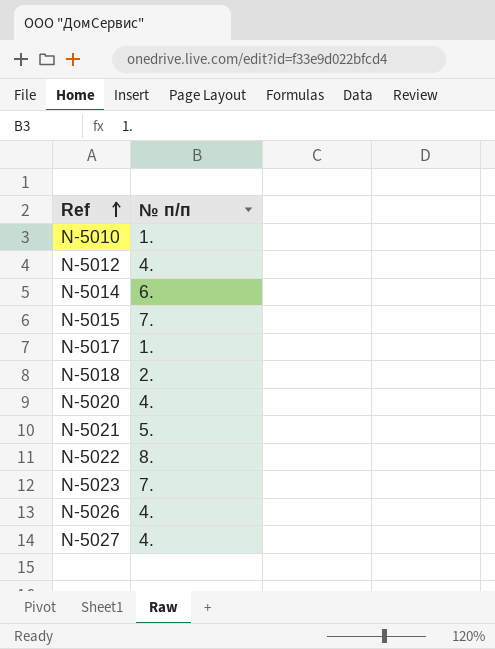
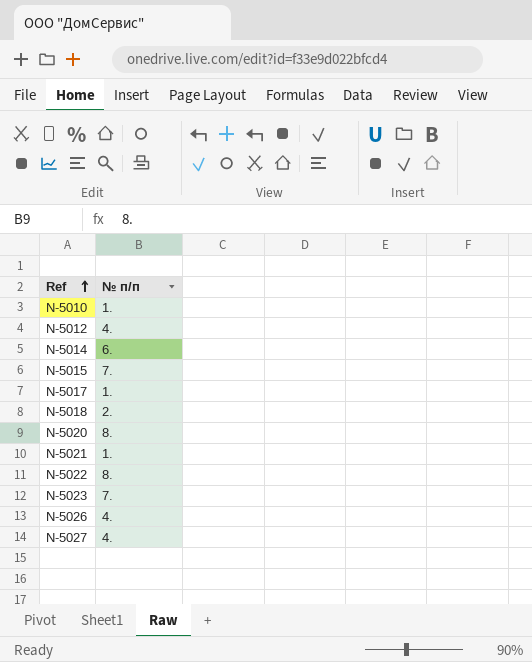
N-5020 | № п/п: 4. -> 8.
N-5021 | № п/п: 5. -> 1.

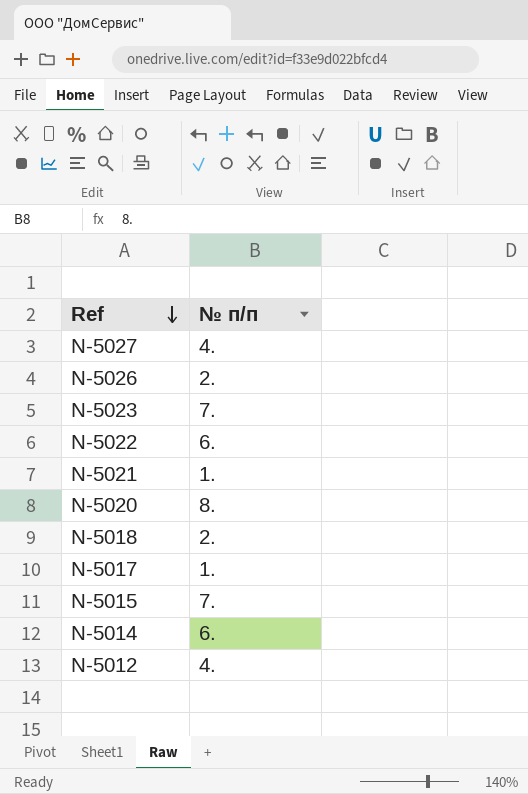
row order: Ref ascending -> Ref descending
row N-5010: 1. -> none
N-5026 | № п/п: 4. -> 2.
N-5022 | № п/п: 8. -> 6.

